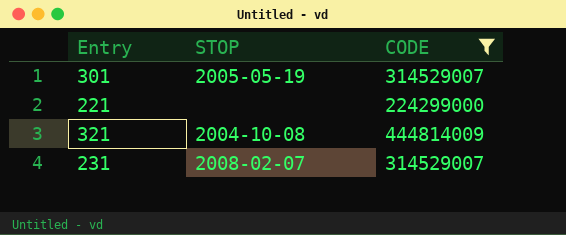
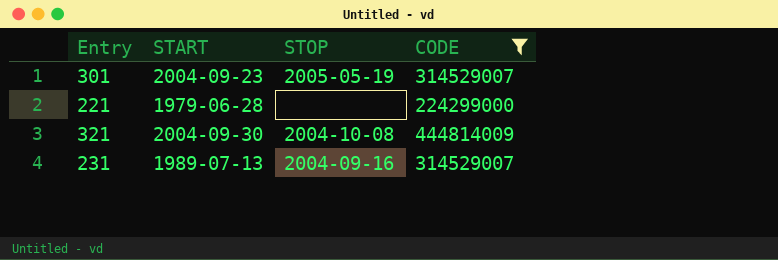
column START | position: none -> 2
231 | STOP: 2008-02-07 -> 2004-09-16

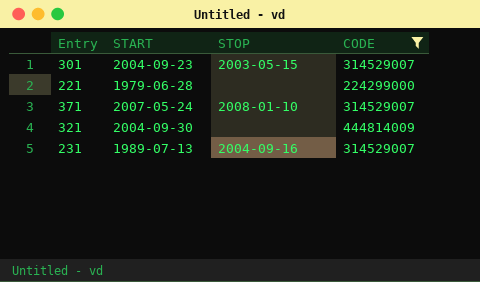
301 | STOP: 2005-05-19 -> 2003-05-15
row 371: none -> 2007-05-24 | 2008-01-10 | 314529007
321 | STOP: 2004-10-08 -> none

